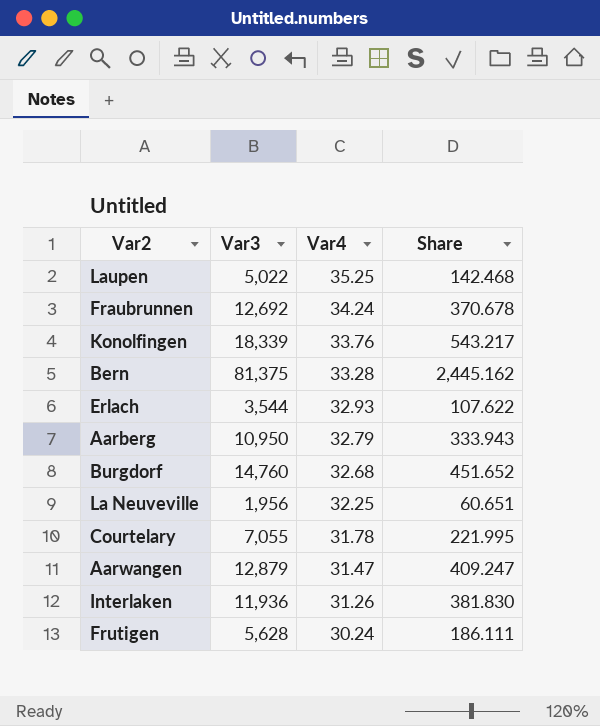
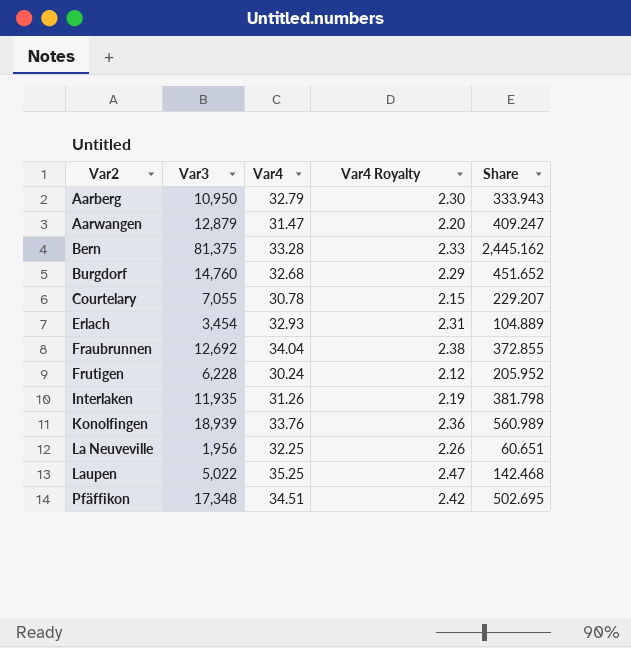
row order: Var4 descending -> Var2 ascending
column Var4 Royalty | formula: none -> [Var4] * 0.07
Courtelary | Var4: 31.78 -> 30.78
Courtelary | Share: 221.995 -> 229.207
Erlach | Var3: 3,544 -> 3,454
Erlach | Share: 107.622 -> 104.889
Fraubrunnen | Var4: 34.24 -> 34.04
Fraubrunnen | Share: 370.678 -> 372.855
Frutigen | Var3: 5,628 -> 6,228
Frutigen | Share: 186.111 -> 205.952
Interlaken | Var3: 11,936 -> 11,935
Interlaken | Share: 381.830 -> 381.798
Konolfingen | Var3: 18,339 -> 18,939
Konolfingen | Share: 543.217 -> 560.989
row Pfäffikon: none -> 17,348 | 34.51 | 2.42 | 502.695

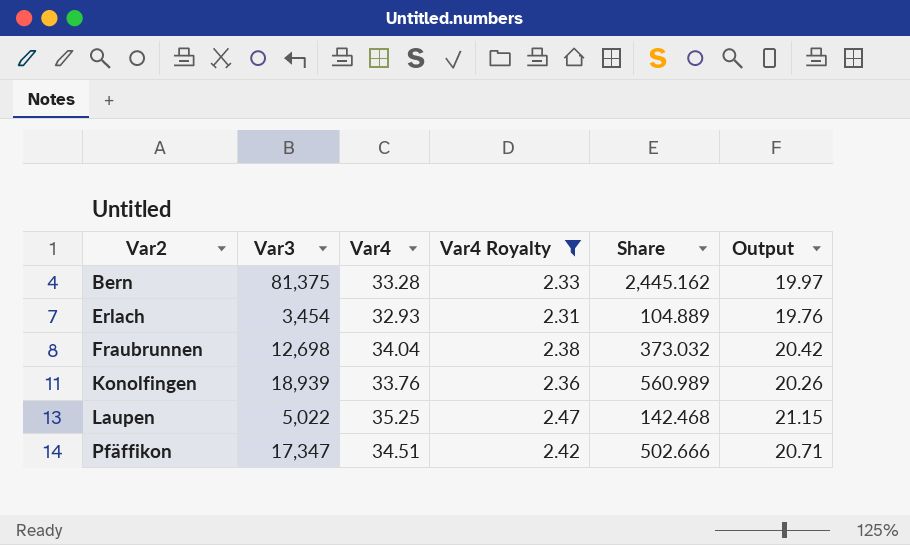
filter: none -> Var4 Royalty >= 2.31
column Output | formula: none -> [Var4] * 0.6
Fraubrunnen | Var3: 12,692 -> 12,698
Fraubrunnen | Share: 372.855 -> 373.032
Pfäffikon | Var3: 17,348 -> 17,347
Pfäffikon | Share: 502.695 -> 502.666

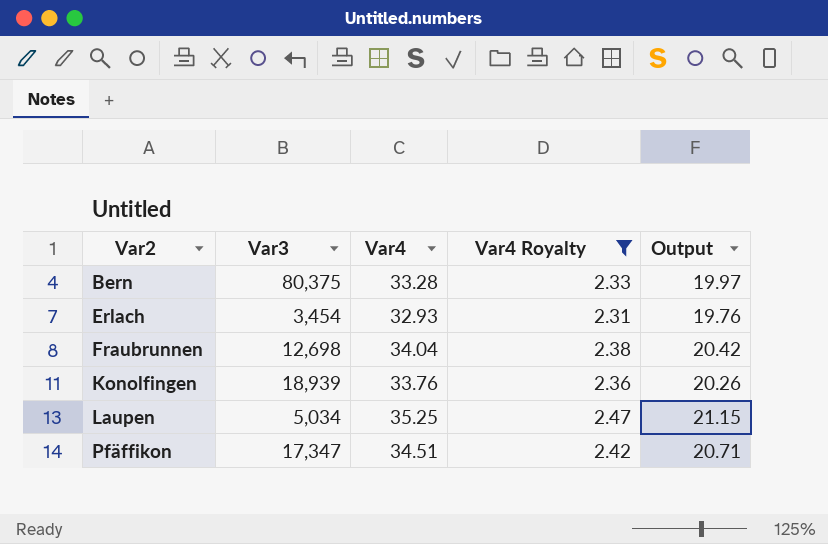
column Share | formula: [Var3] / [Var4] -> none
Bern | Var3: 81,375 -> 80,375
Laupen | Var3: 5,022 -> 5,034

